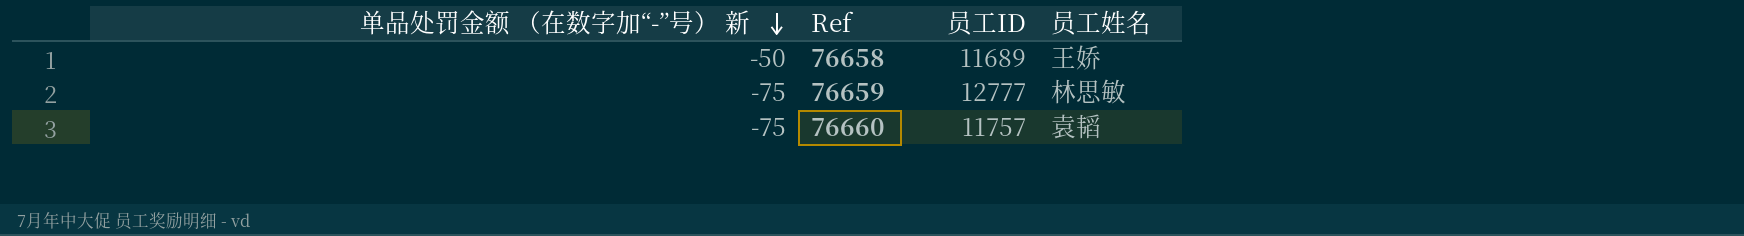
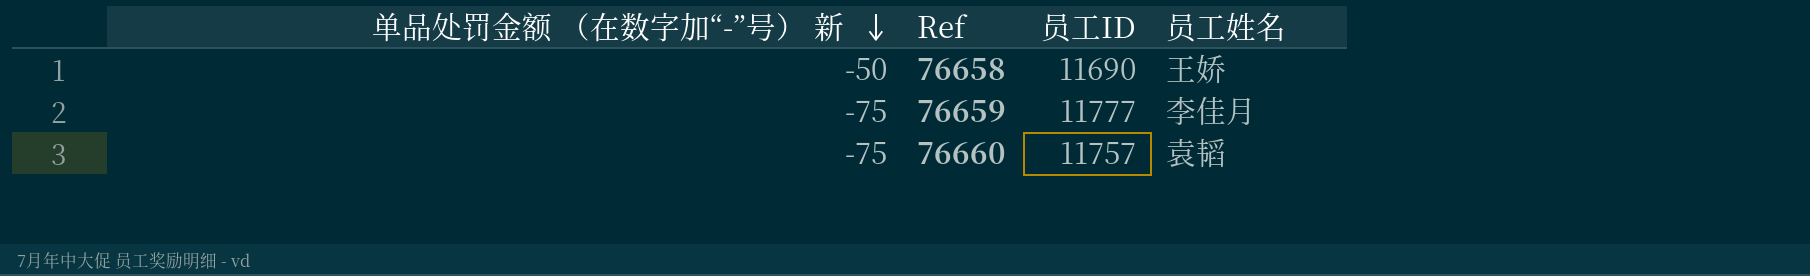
76658 | 员工ID: 11689 -> 11690
76659 | 员工ID: 12777 -> 11777
76659 | 员工姓名: 林思敏 -> 李佳月

